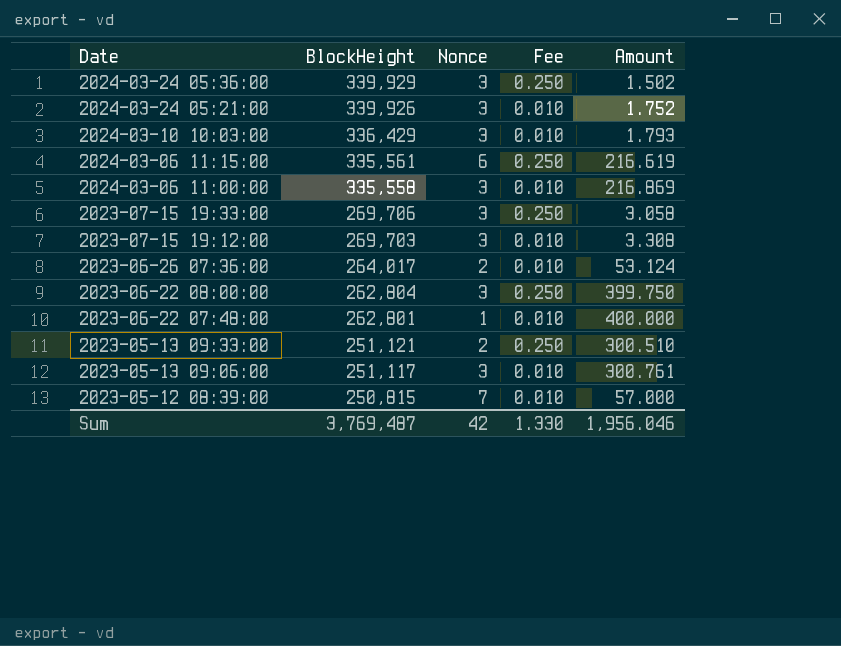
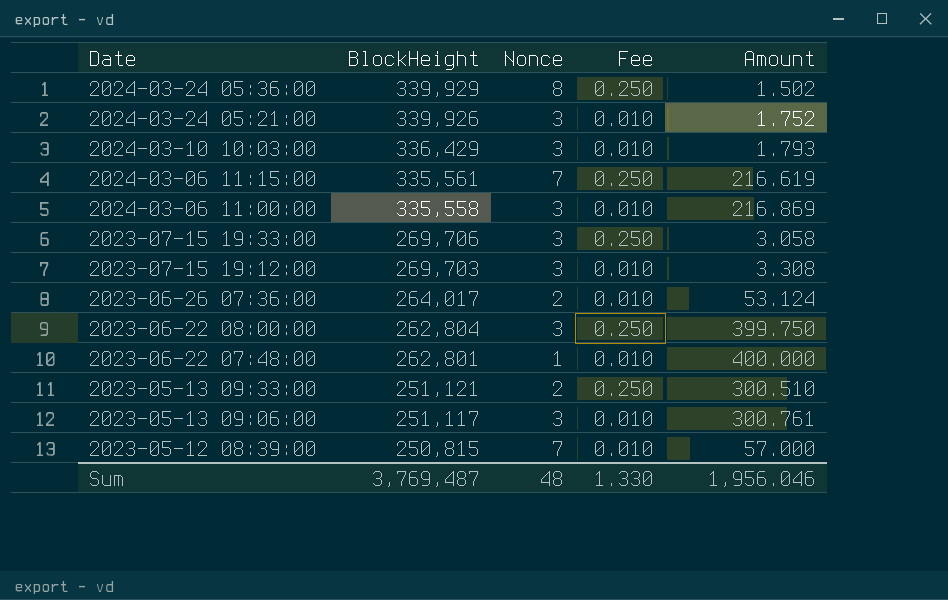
2024-03-24 05:36:00 | Nonce: 3 -> 8
2024-03-06 11:15:00 | Nonce: 6 -> 7
Sum | Nonce: 42 -> 48

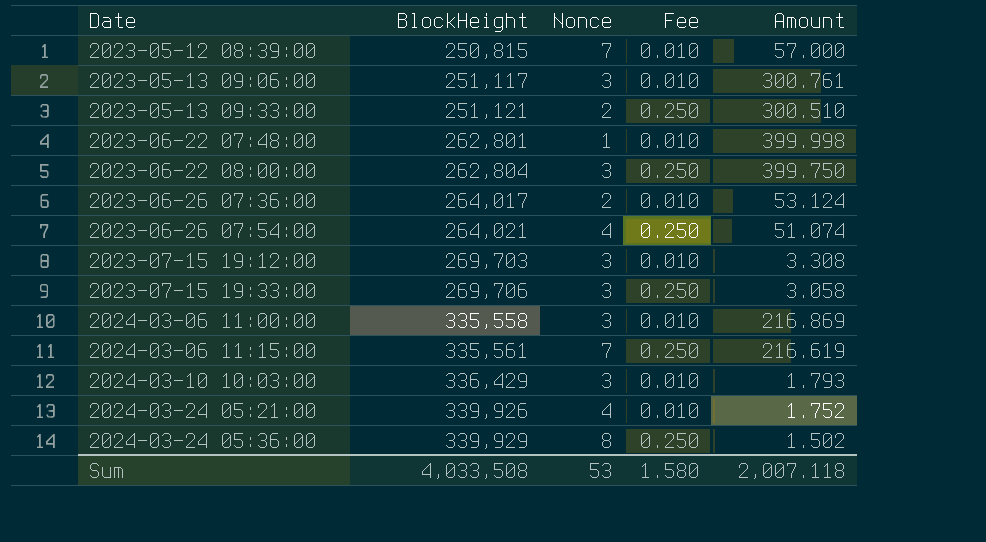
row order: Date descending -> Date ascending
2023-06-22 07:48:00 | Amount: 400.000 -> 399.998
row 2023-06-26 07:54:00: none -> 264,021 | 4 | 0.250 | 51.074
2024-03-24 05:21:00 | Nonce: 3 -> 4
Sum | BlockHeight: 3,769,487 -> 4,033,508
Sum | Nonce: 48 -> 53
Sum | Fee: 1.330 -> 1.580
Sum | Amount: 1,956.046 -> 2,007.118

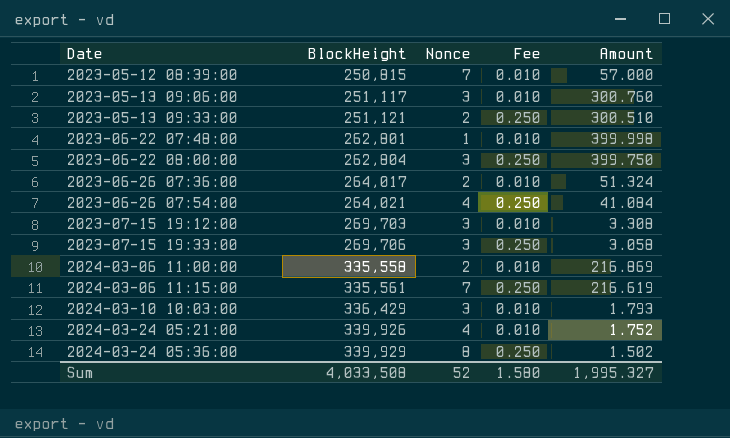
2023-05-13 09:06:00 | Amount: 300.761 -> 300.760
2023-06-26 07:36:00 | Amount: 53.124 -> 51.324
2023-06-26 07:54:00 | Amount: 51.074 -> 41.084
2024-03-06 11:00:00 | Nonce: 3 -> 2
Sum | Nonce: 53 -> 52
Sum | Amount: 2,007.118 -> 1,995.327

